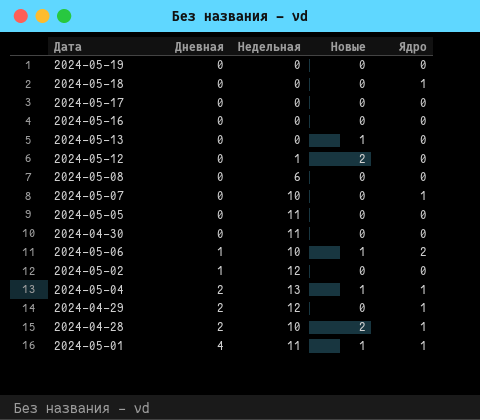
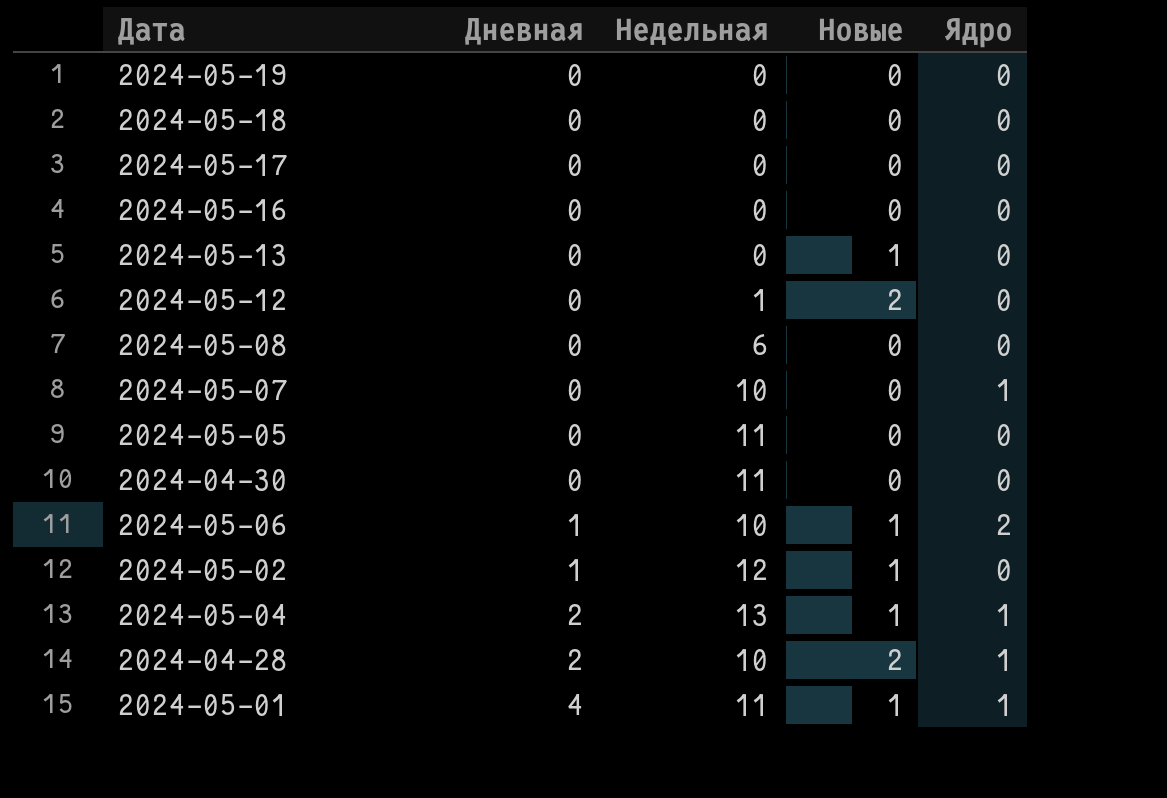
row 2024-04-29: 2 | 12 | 0 | 1 -> none
2024-05-18 | Ядро: 1 -> 0
2024-05-02 | Новые: 0 -> 1

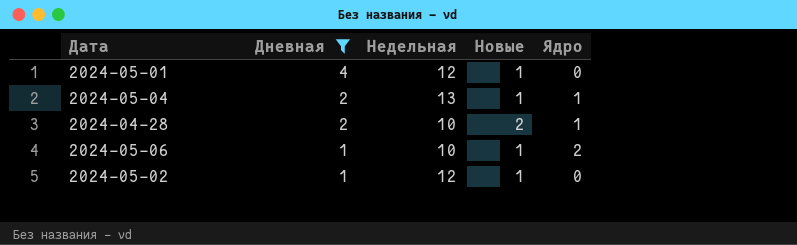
filter: none -> Дневная != 0
row order: Дневная ascending -> Дневная descending
2024-05-01 | Недельная: 11 -> 12
2024-05-01 | Ядро: 1 -> 0

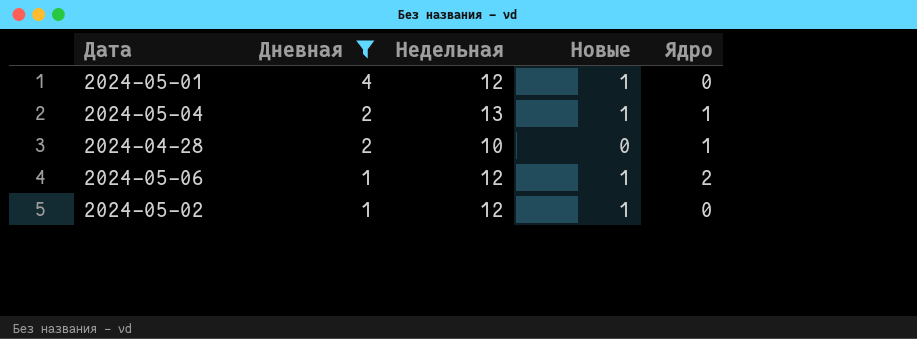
2024-04-28 | Новые: 2 -> 0
2024-05-06 | Недельная: 10 -> 12

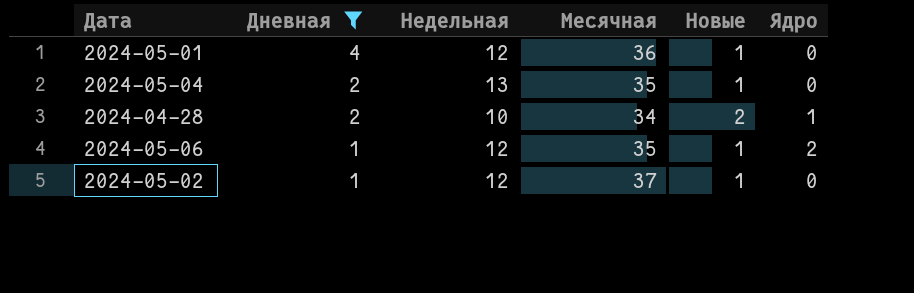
column Месячная | position: none -> 4
2024-05-04 | Ядро: 1 -> 0
2024-04-28 | Новые: 0 -> 2

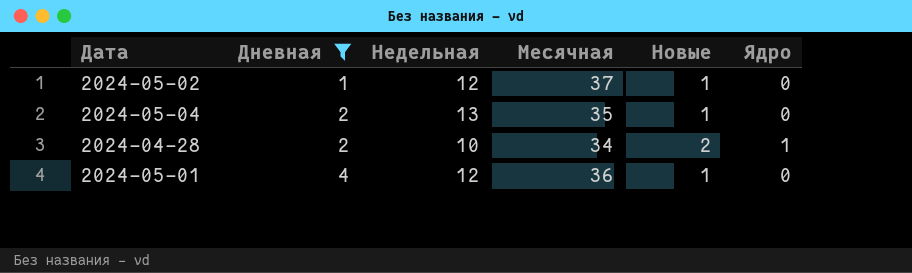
row order: Дневная descending -> Дневная ascending
row 2024-05-06: 1 | 12 | 35 | 1 | 2 -> none

